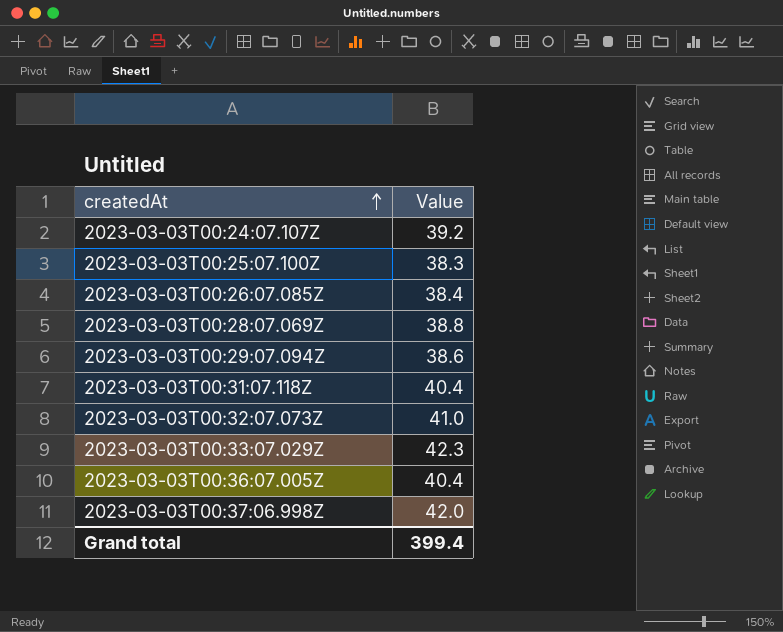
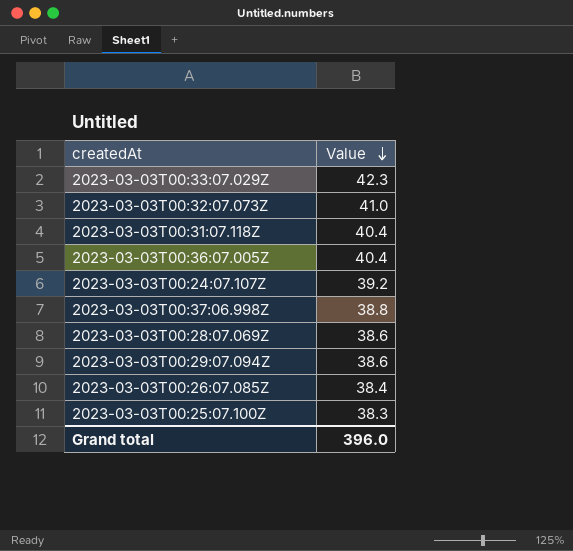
row order: createdAt ascending -> Value descending
2023-03-03T00:37:06.998Z | Value: 42.0 -> 38.8
2023-03-03T00:28:07.069Z | Value: 38.8 -> 38.6
Grand total | Value: 399.4 -> 396.0

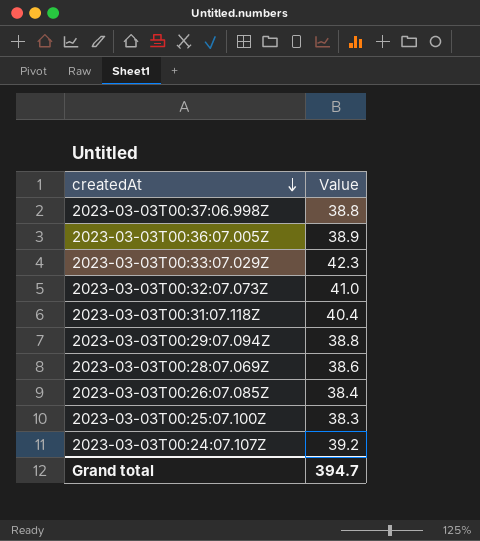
row order: Value descending -> createdAt descending
2023-03-03T00:36:07.005Z | Value: 40.4 -> 38.9
2023-03-03T00:29:07.094Z | Value: 38.6 -> 38.8
Grand total | Value: 396.0 -> 394.7

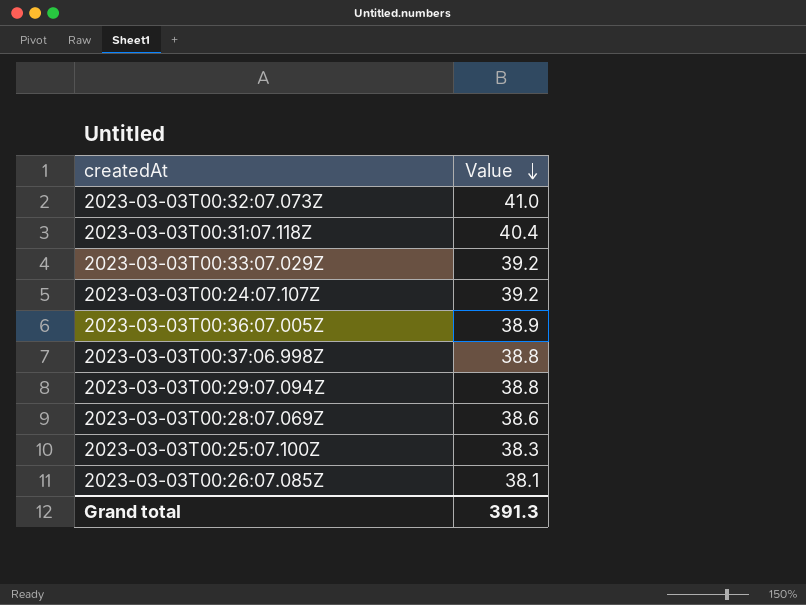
row order: createdAt descending -> Value descending
2023-03-03T00:33:07.029Z | Value: 42.3 -> 39.2
2023-03-03T00:26:07.085Z | Value: 38.4 -> 38.1
Grand total | Value: 394.7 -> 391.3

